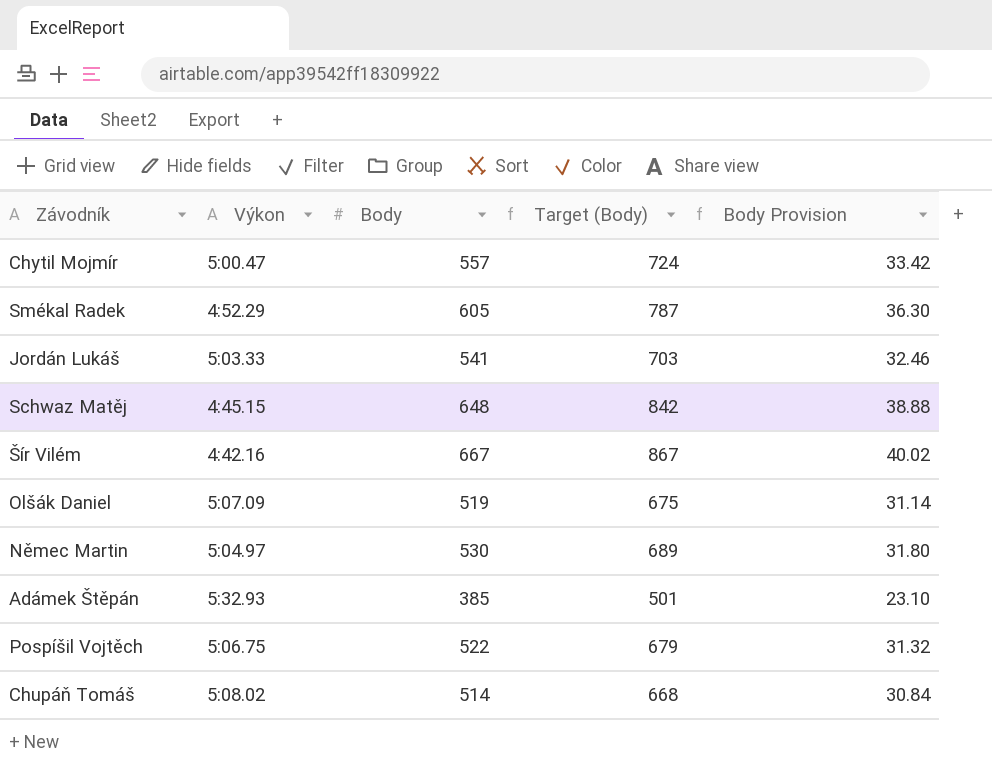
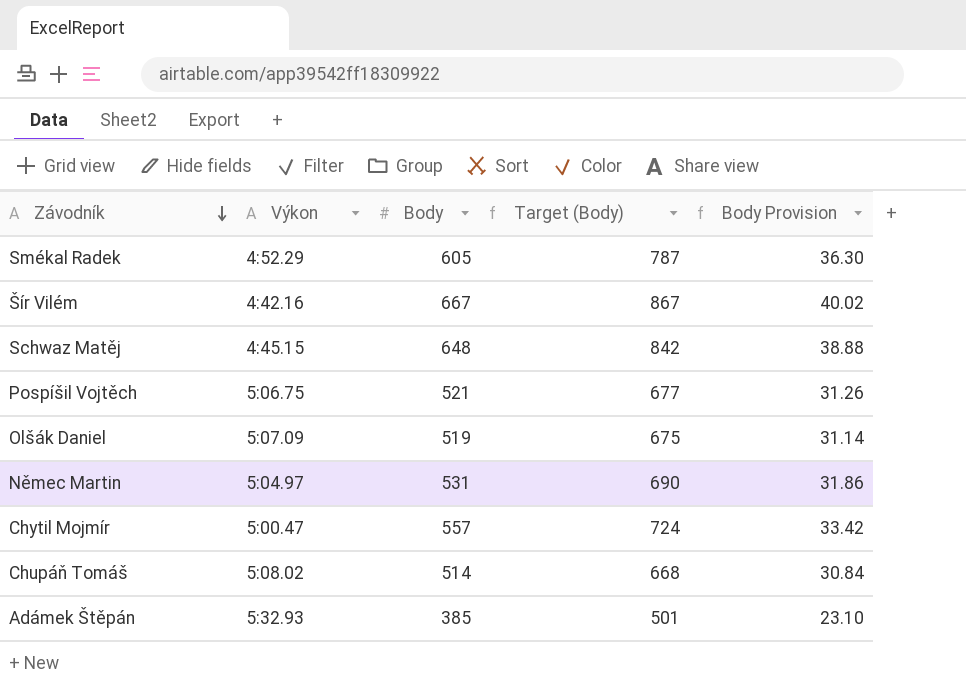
row order: none -> Závodník descending
row Jordán Lukáš: 5:03.33 | 541 | 703 | 32.46 -> none
Pospíšil Vojtěch | Body: 522 -> 521
Pospíšil Vojtěch | Target (Body): 679 -> 677
Pospíšil Vojtěch | Body Provision: 31.32 -> 31.26
Němec Martin | Body: 530 -> 531
Němec Martin | Target (Body): 689 -> 690
Němec Martin | Body Provision: 31.80 -> 31.86

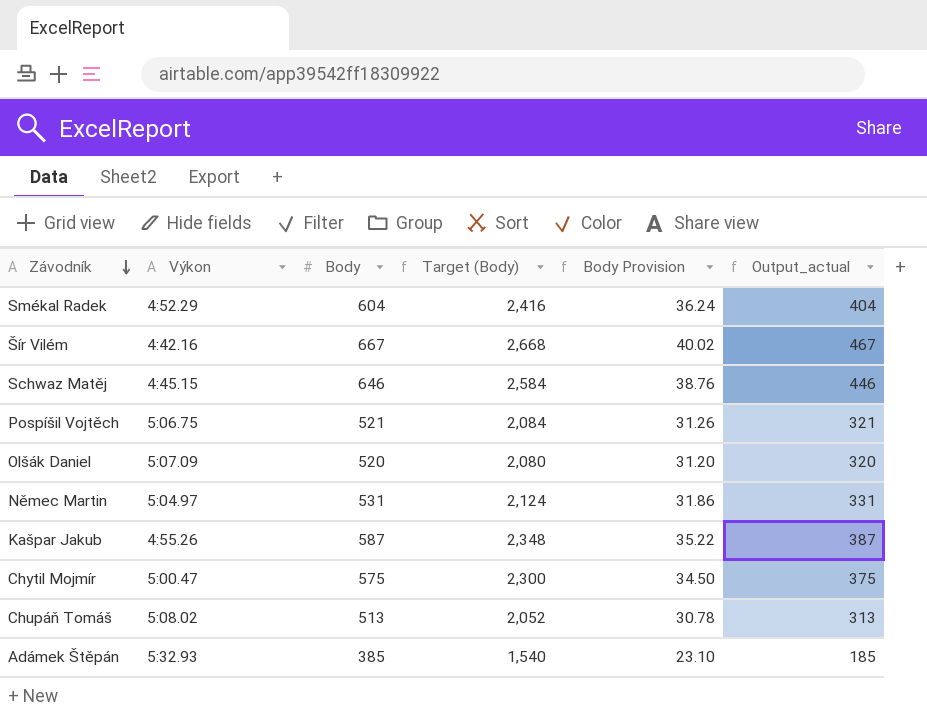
column Target (Body) | formula: [Body] * 1.3 -> [Body] * 4
column Output_actual | formula: none -> [Body] - 200
Smékal Radek | Body: 605 -> 604
Smékal Radek | Body Provision: 36.30 -> 36.24
Schwaz Matěj | Body: 648 -> 646
Schwaz Matěj | Body Provision: 38.88 -> 38.76
Olšák Daniel | Body: 519 -> 520
Olšák Daniel | Body Provision: 31.14 -> 31.20
row Kašpar Jakub: none -> 4:55.26 | 587 | 2,348 | 35.22 | 387
Chytil Mojmír | Body: 557 -> 575
Chytil Mojmír | Body Provision: 33.42 -> 34.50
Chupáň Tomáš | Body: 514 -> 513
Chupáň Tomáš | Body Provision: 30.84 -> 30.78

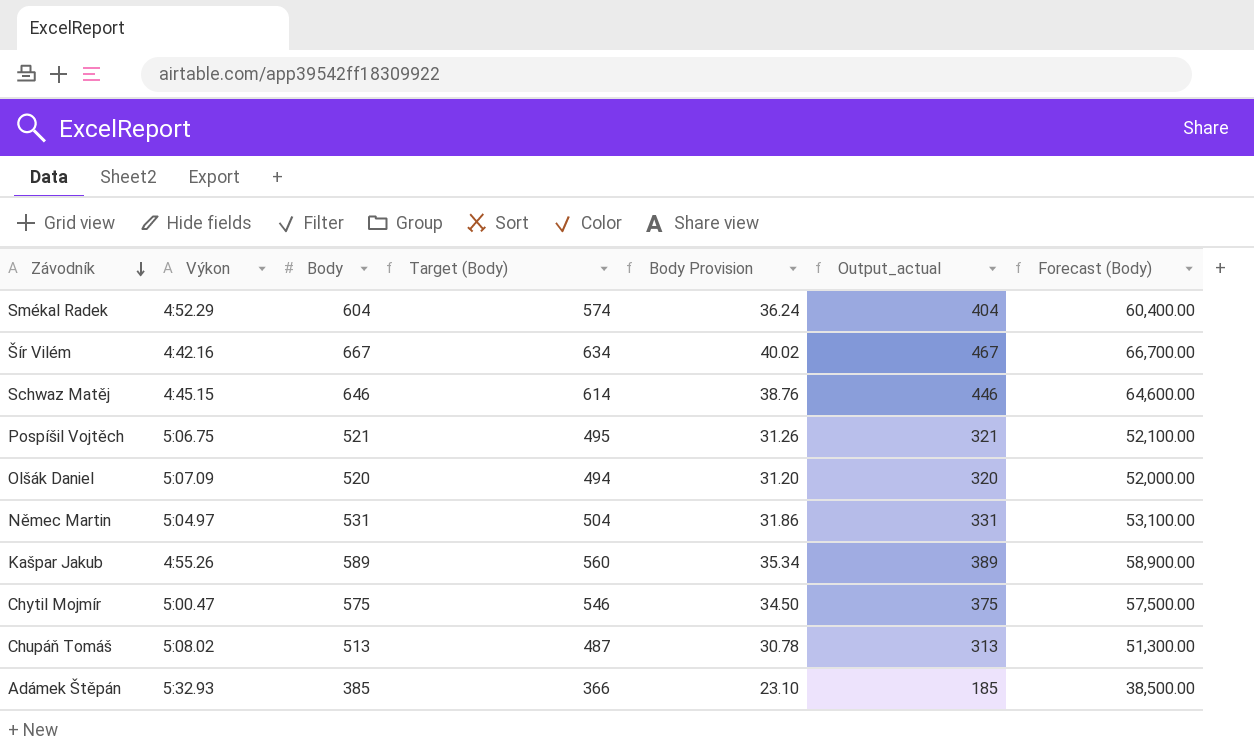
column Target (Body) | formula: [Body] * 4 -> [Body] * 0.95
column Forecast (Body) | formula: none -> [Body] * 100
Kašpar Jakub | Body: 587 -> 589
Kašpar Jakub | Body Provision: 35.22 -> 35.34
Kašpar Jakub | Output_actual: 387 -> 389

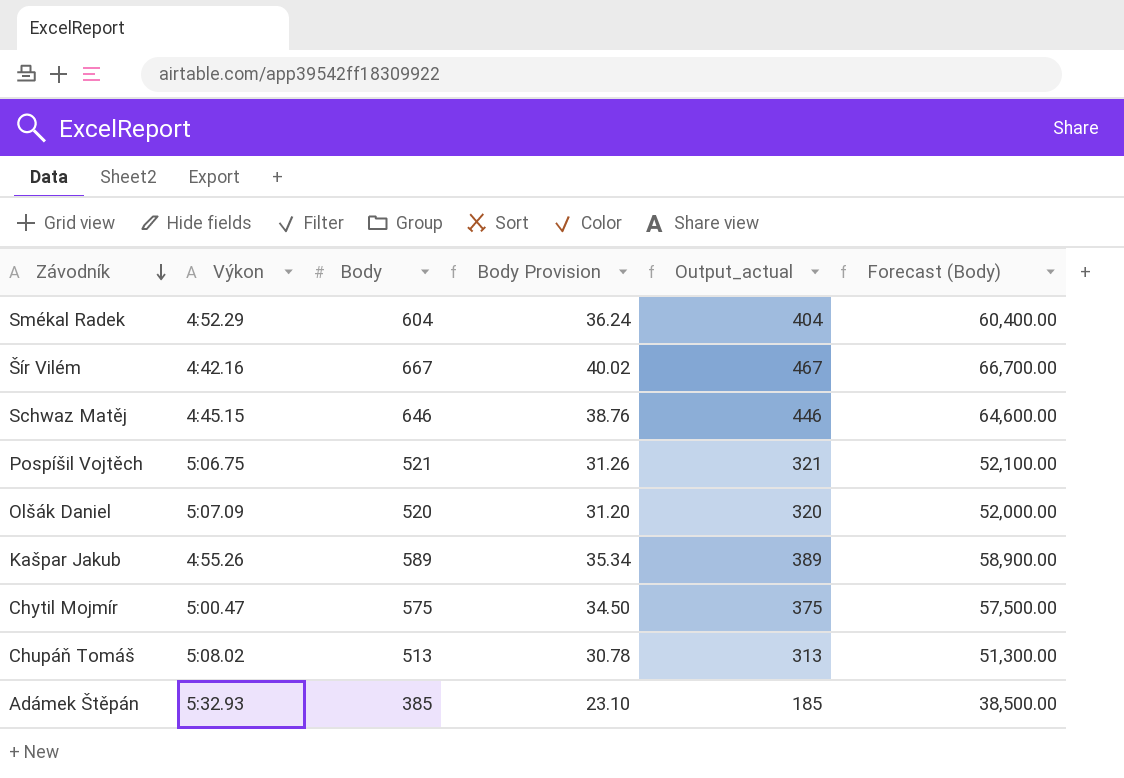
column Target (Body) | formula: [Body] * 0.95 -> none
row Němec Martin: 5:04.97 | 531 | 504 | 31.86 | 331 | 53,100.00 -> none

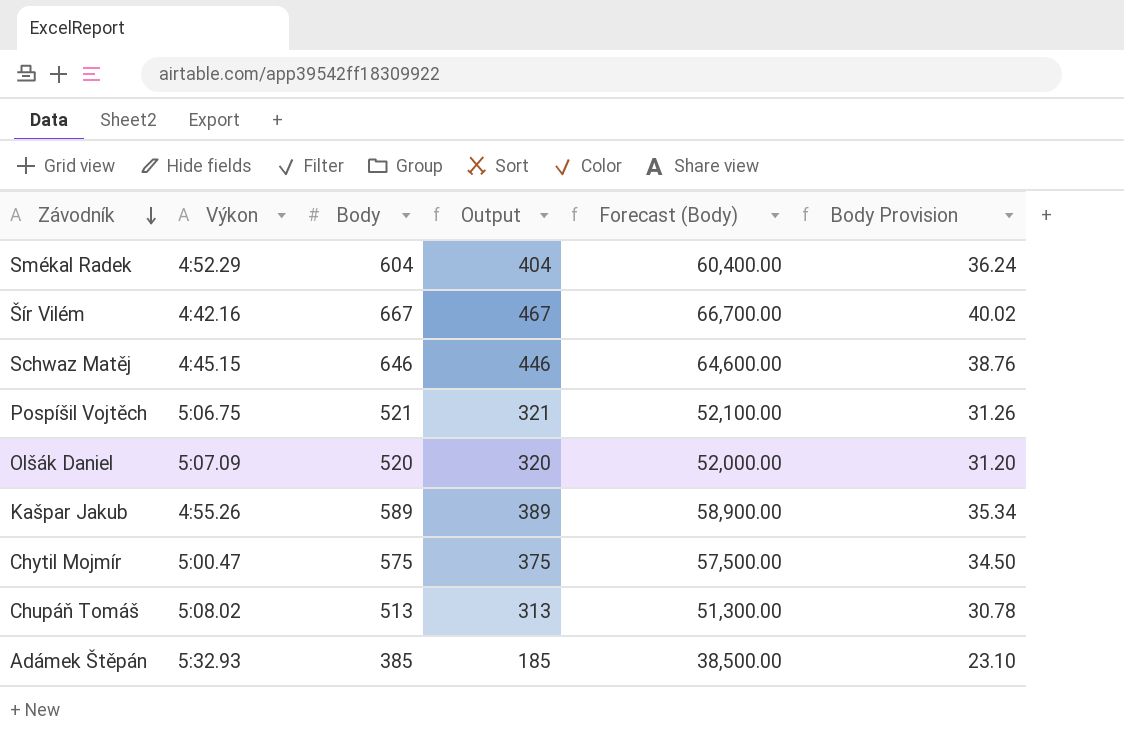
column name: Output_actual -> Output
column Body Provision | position: 4 -> 6

